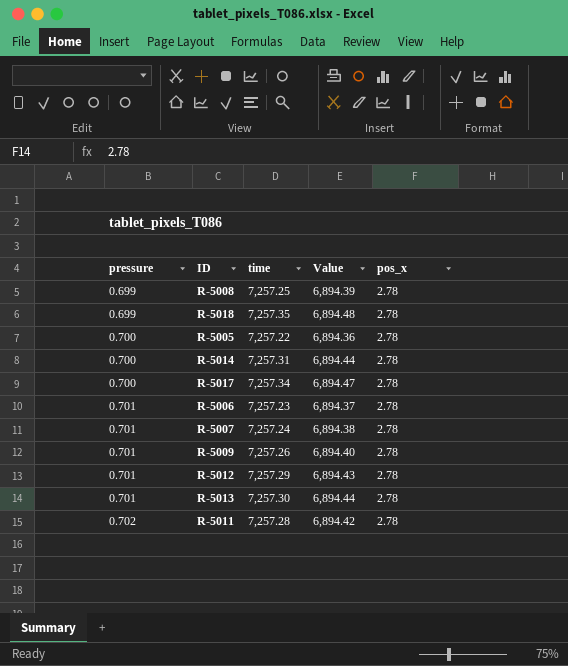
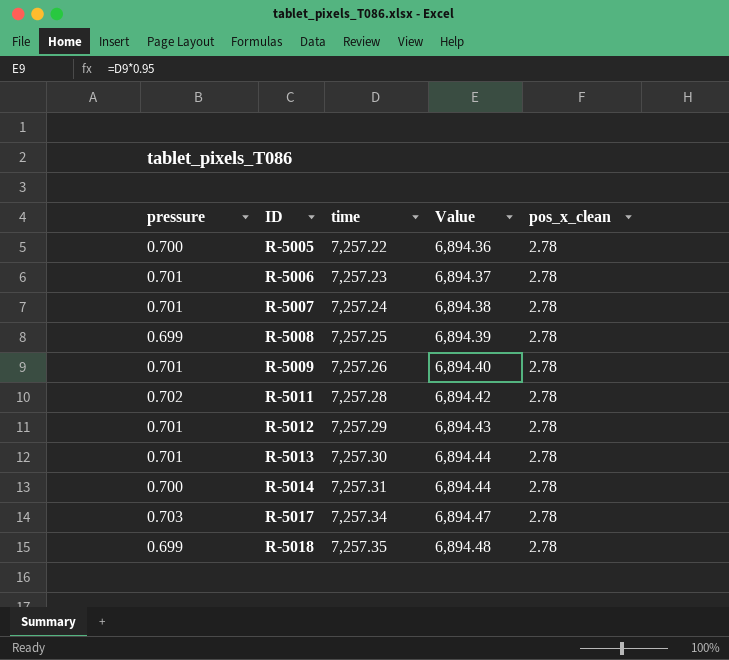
row order: pressure ascending -> ID ascending
column name: pos_x -> pos_x_clean
R-5017 | pressure: 0.700 -> 0.703

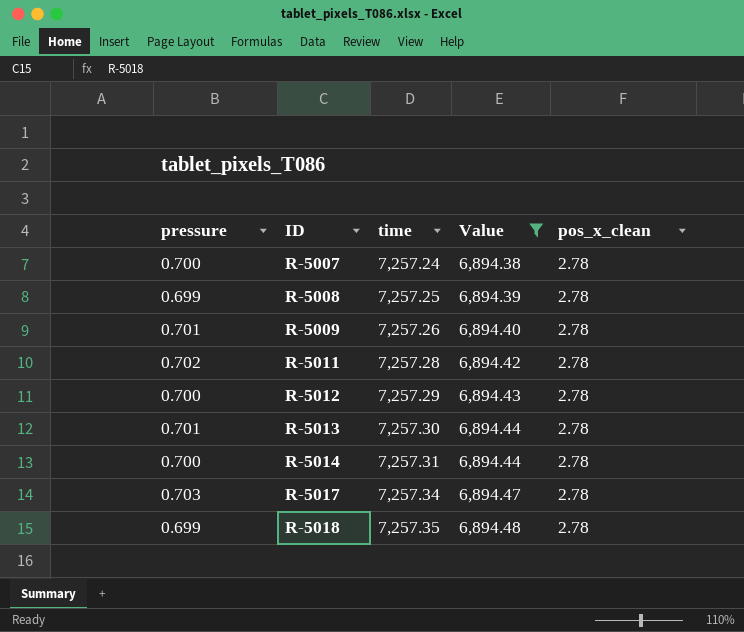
filter: none -> Value >= 6,894.38
R-5007 | pressure: 0.701 -> 0.700
R-5012 | pressure: 0.701 -> 0.700

